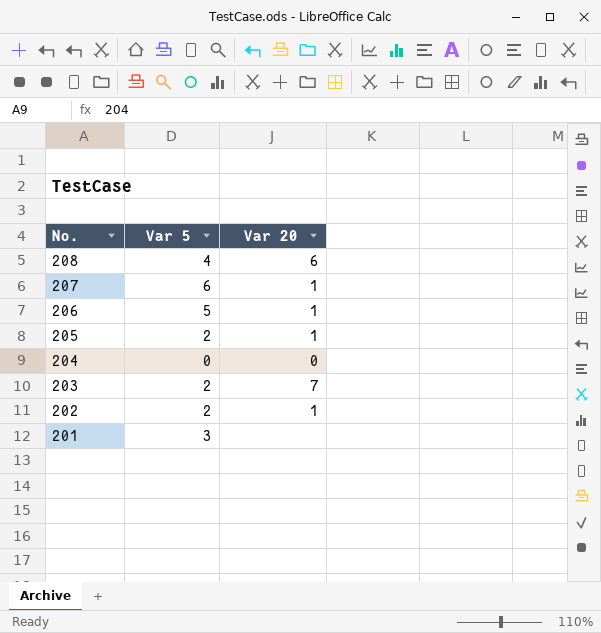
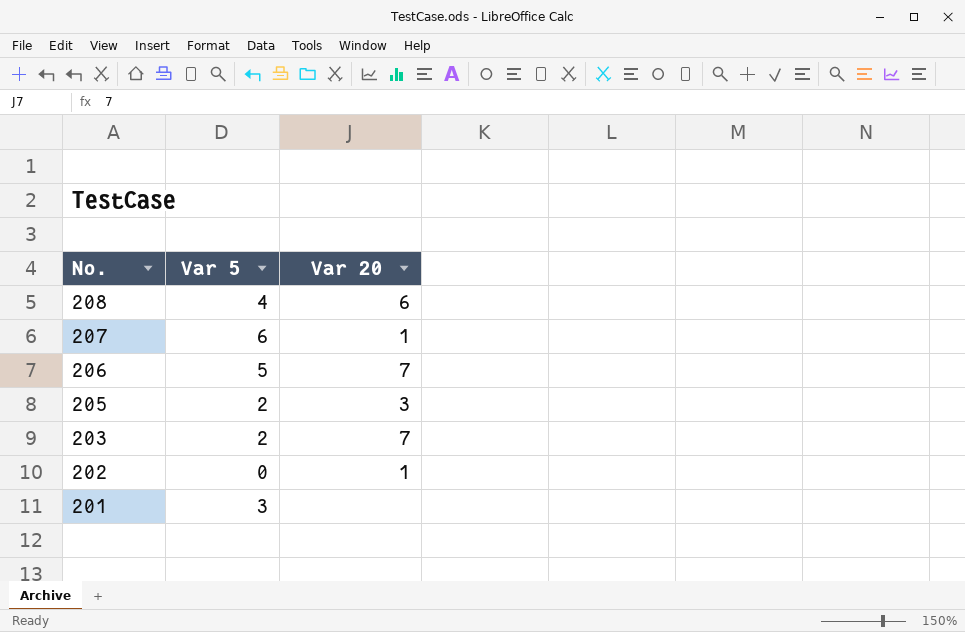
row 204: 0 | 0 -> none
206 | Var 20: 1 -> 7
205 | Var 20: 1 -> 3
202 | Var 5: 2 -> 0

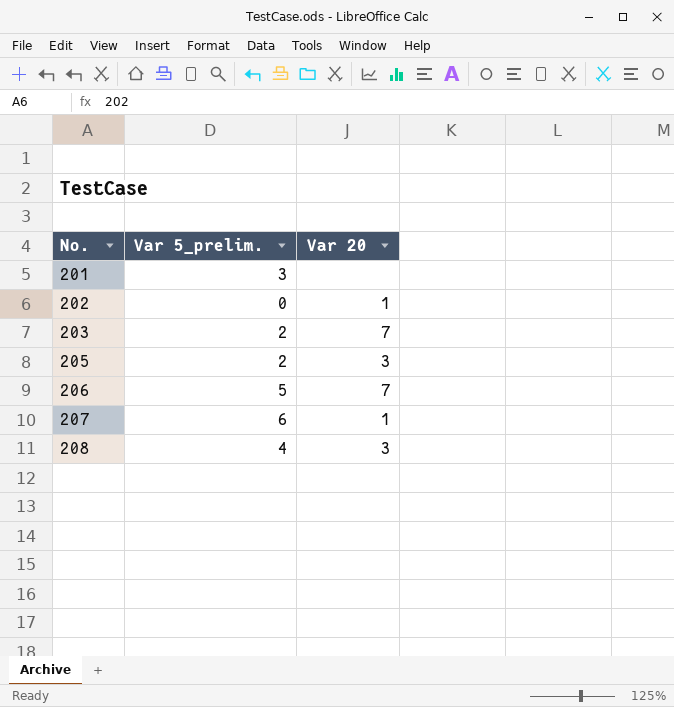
row order: No. descending -> No. ascending
column name: Var 5 -> Var 5_prelim.
208 | Var 20: 6 -> 3

